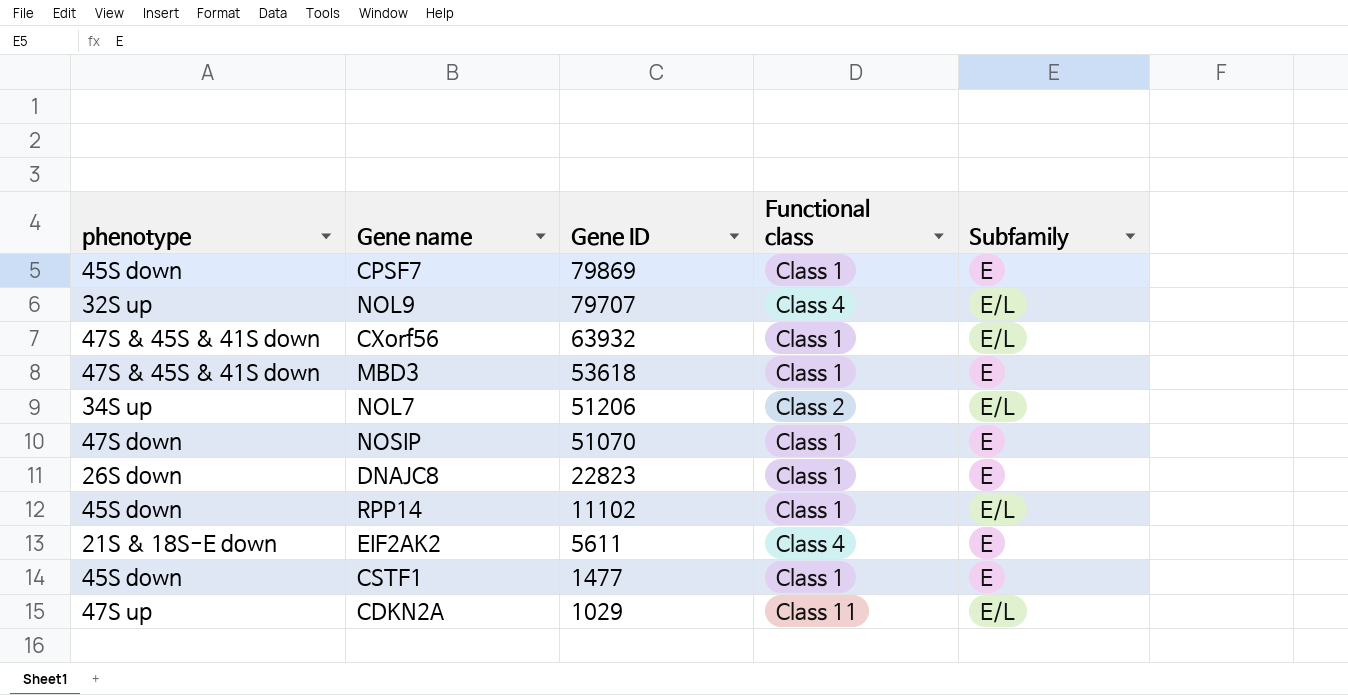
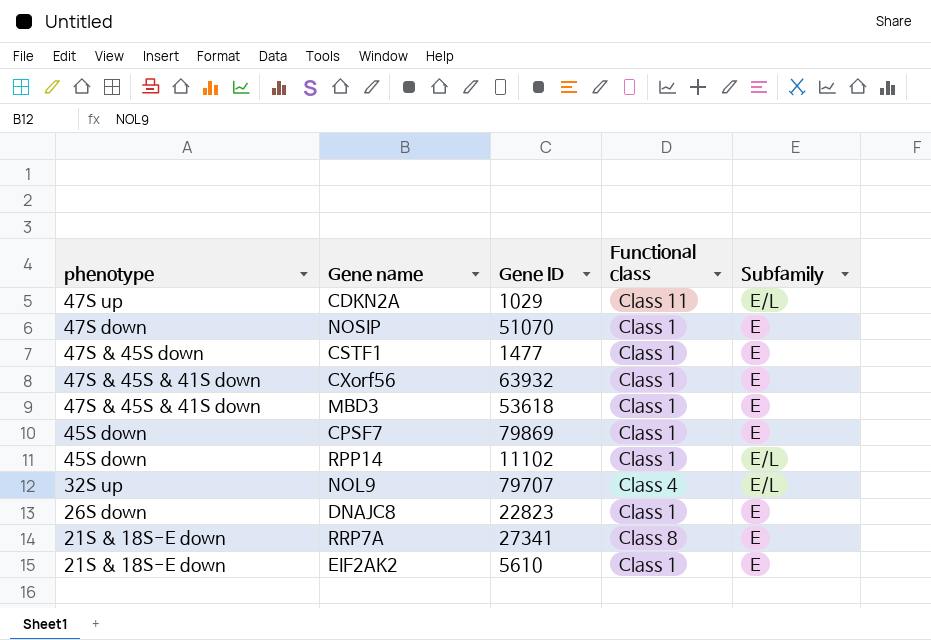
row order: Gene ID descending -> phenotype descending
row NOL7: 34S up | 51206 | Class 2 | E/L -> none
CSTF1 | phenotype: 45S down -> 47S & 45S down
CXorf56 | Subfamily: E/L -> E
row RRP7A: none -> 21S & 18S-E down | 27341 | Class 8 | E
EIF2AK2 | Gene ID: 5611 -> 5610
EIF2AK2 | Functional class: Class 4 -> Class 1

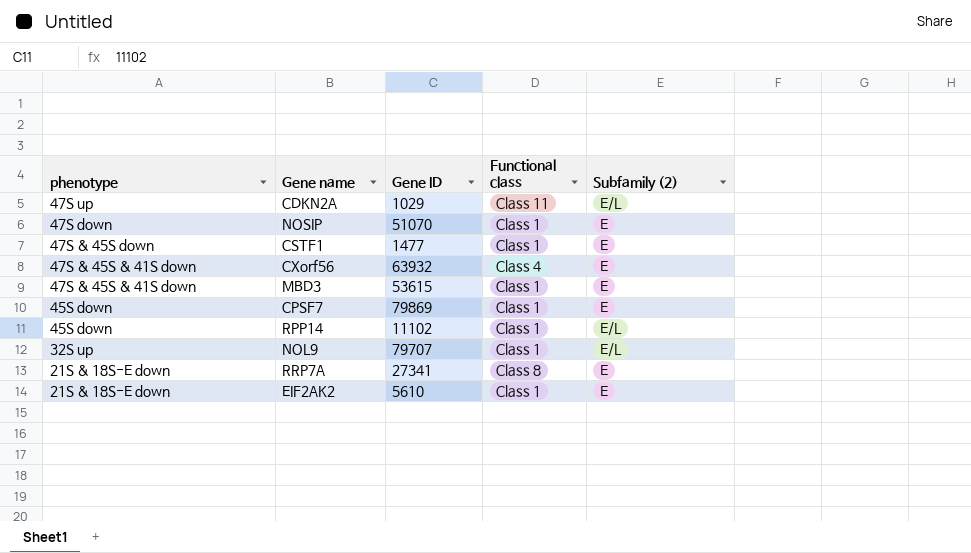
column name: Subfamily -> Subfamily (2)
row DNAJC8: 26S down | 22823 | Class 1 | E -> none
CXorf56 | Functional class: Class 1 -> Class 4
MBD3 | Gene ID: 53618 -> 53615
NOL9 | Functional class: Class 4 -> Class 1

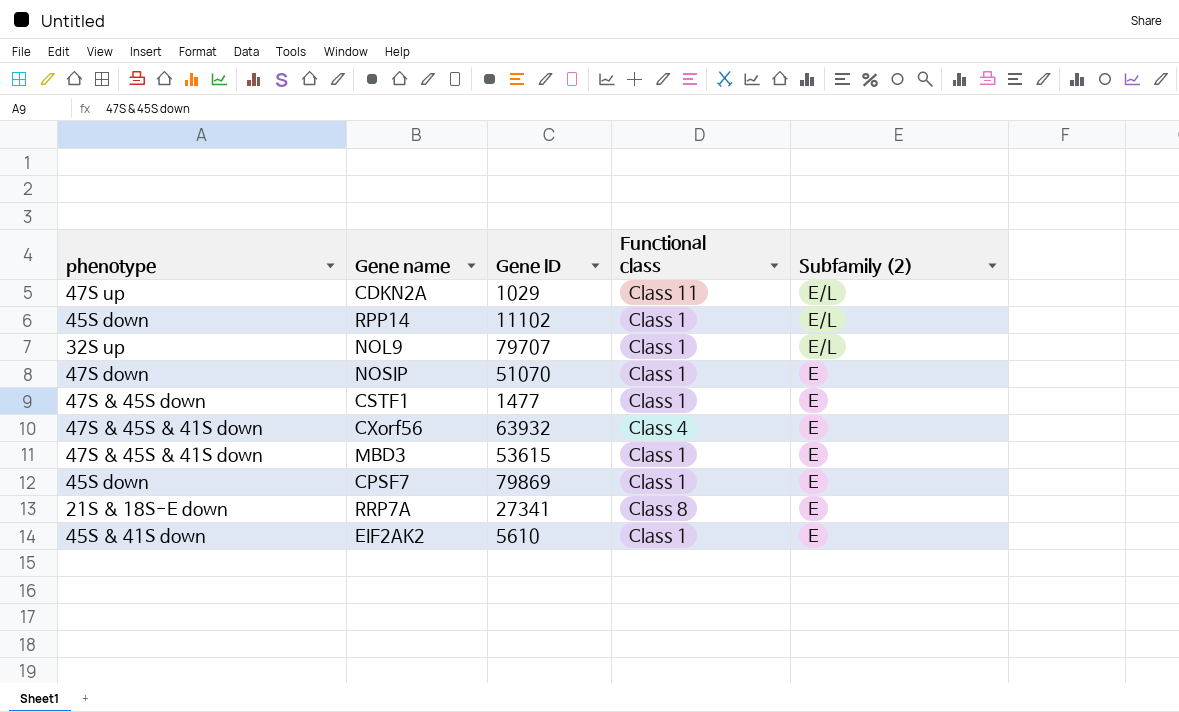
row order: phenotype descending -> Subfamily (2) descending
EIF2AK2 | phenotype: 21S & 18S-E down -> 45S & 41S down

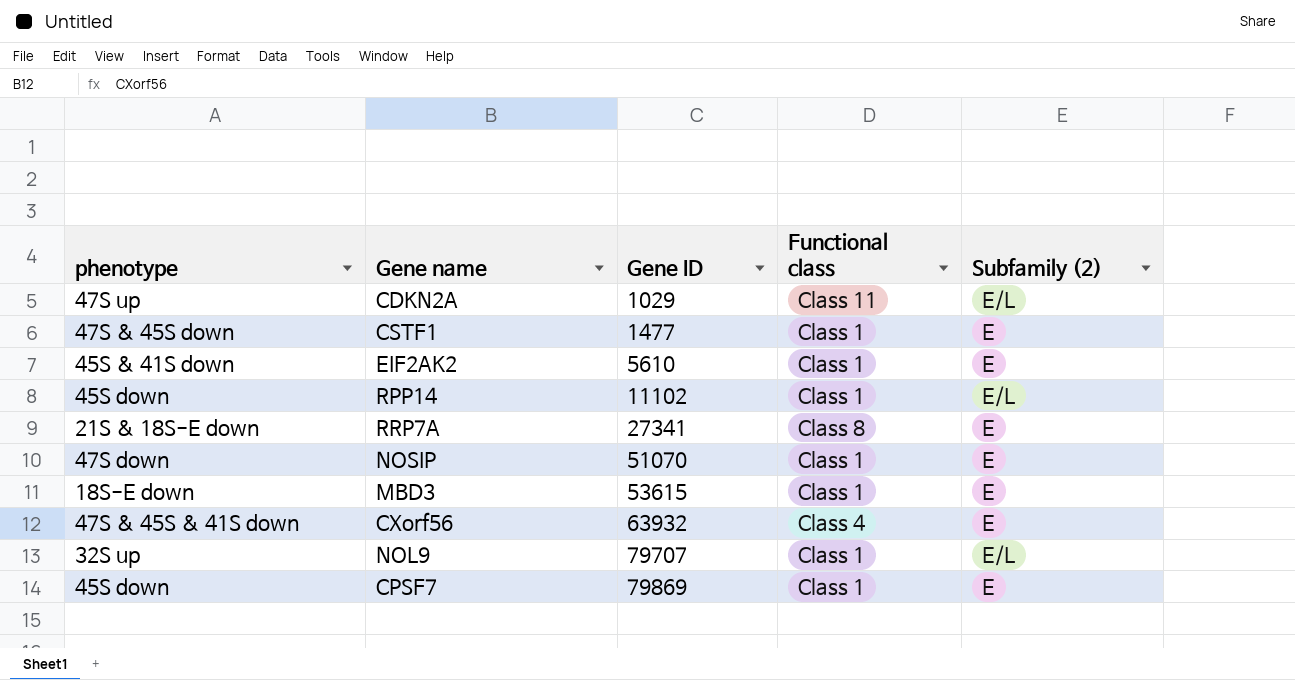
row order: Subfamily (2) descending -> Gene ID ascending
MBD3 | phenotype: 47S & 45S & 41S down -> 18S-E down

